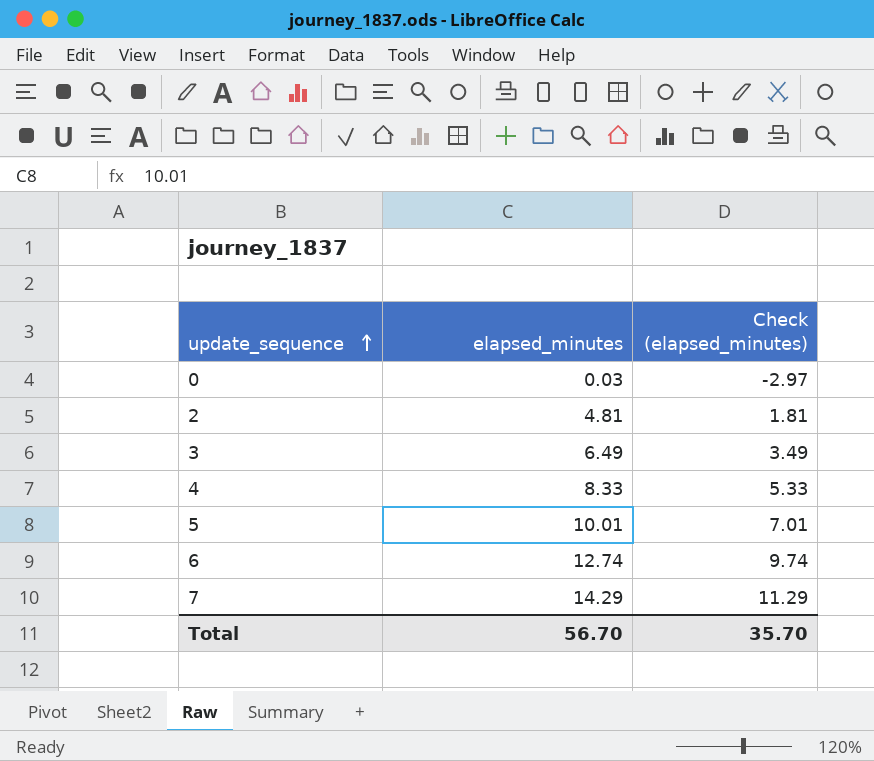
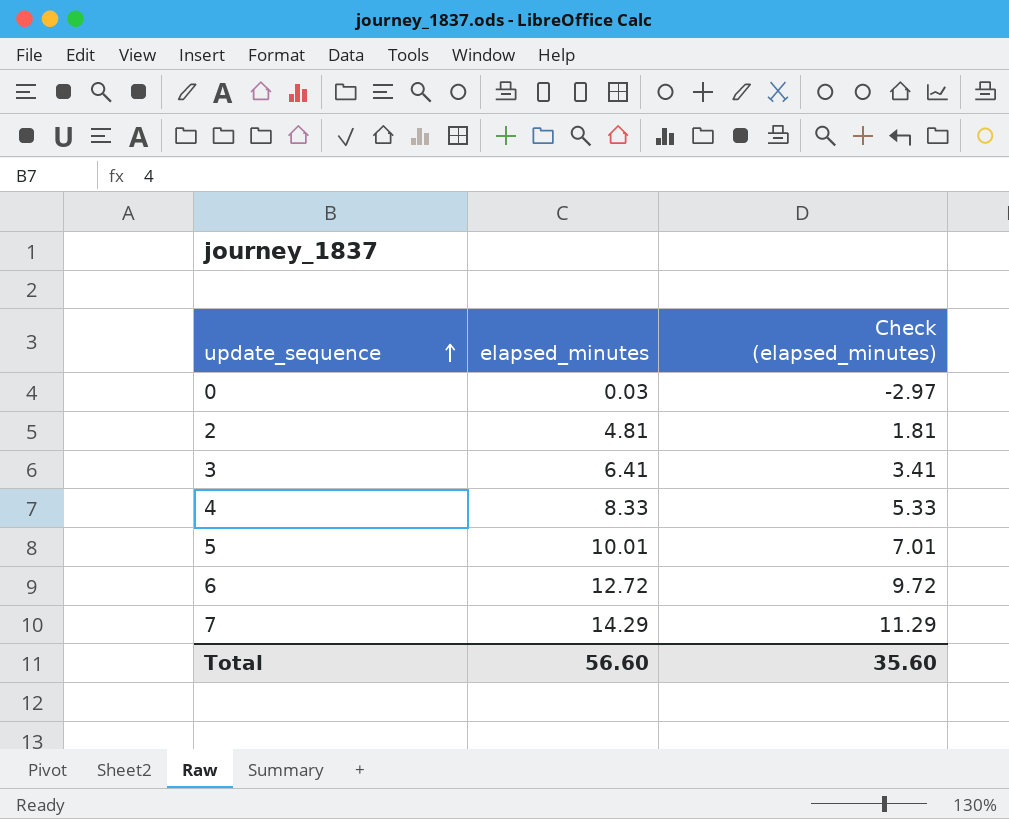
3 | elapsed_minutes: 6.49 -> 6.41
3 | Check (elapsed_minutes): 3.49 -> 3.41
6 | elapsed_minutes: 12.74 -> 12.72
6 | Check (elapsed_minutes): 9.74 -> 9.72
Total | elapsed_minutes: 56.70 -> 56.60
Total | Check (elapsed_minutes): 35.70 -> 35.60

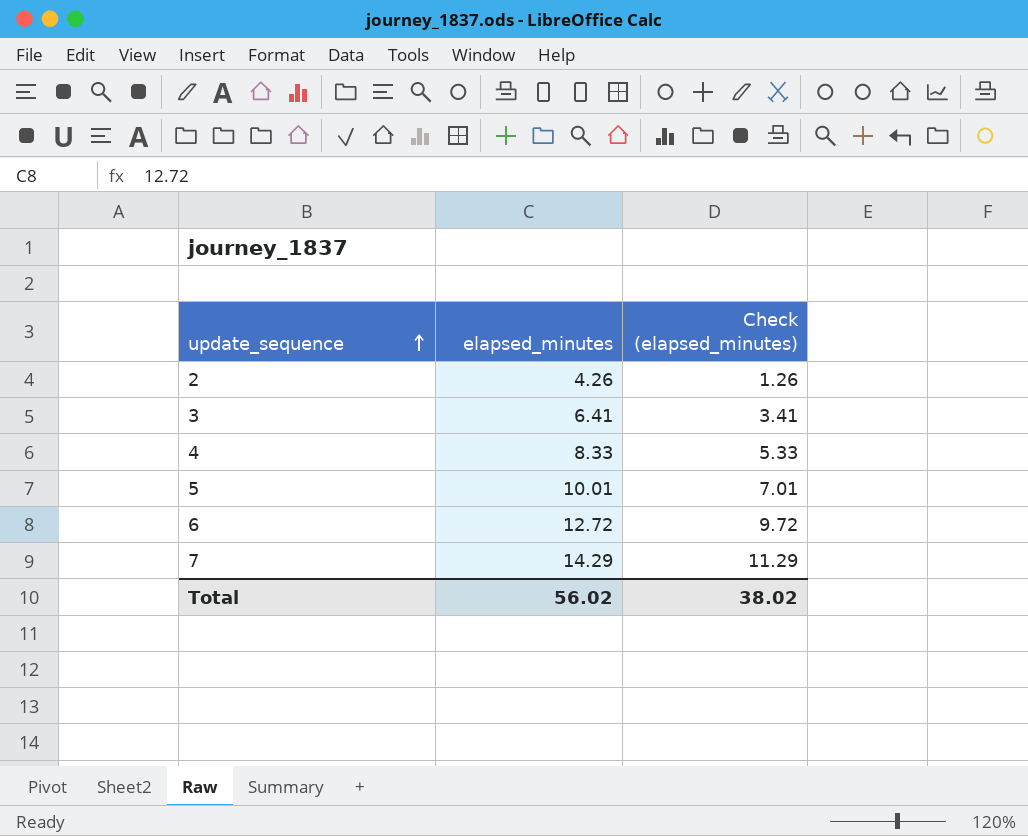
row 0: 0.03 | -2.97 -> none
2 | elapsed_minutes: 4.81 -> 4.26
2 | Check (elapsed_minutes): 1.81 -> 1.26
Total | elapsed_minutes: 56.60 -> 56.02
Total | Check (elapsed_minutes): 35.60 -> 38.02

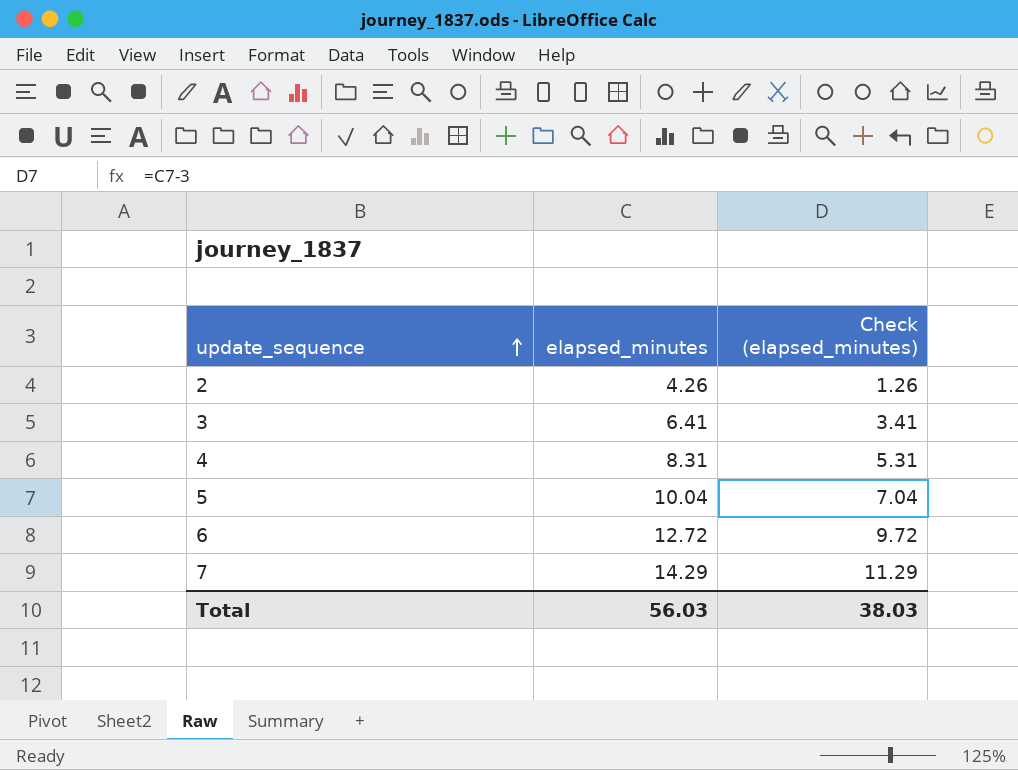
4 | elapsed_minutes: 8.33 -> 8.31
4 | Check (elapsed_minutes): 5.33 -> 5.31
5 | elapsed_minutes: 10.01 -> 10.04
5 | Check (elapsed_minutes): 7.01 -> 7.04
Total | elapsed_minutes: 56.02 -> 56.03
Total | Check (elapsed_minutes): 38.02 -> 38.03

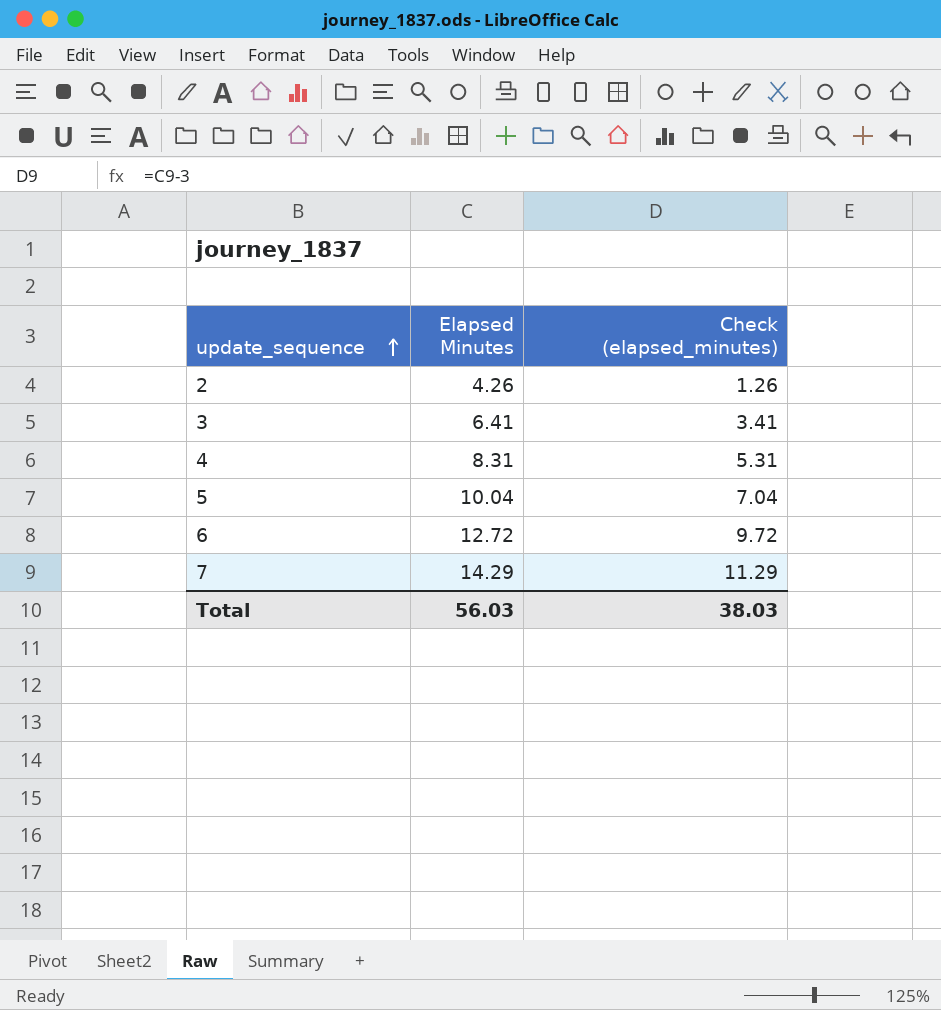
column name: elapsed_minutes -> Elapsed Minutes

